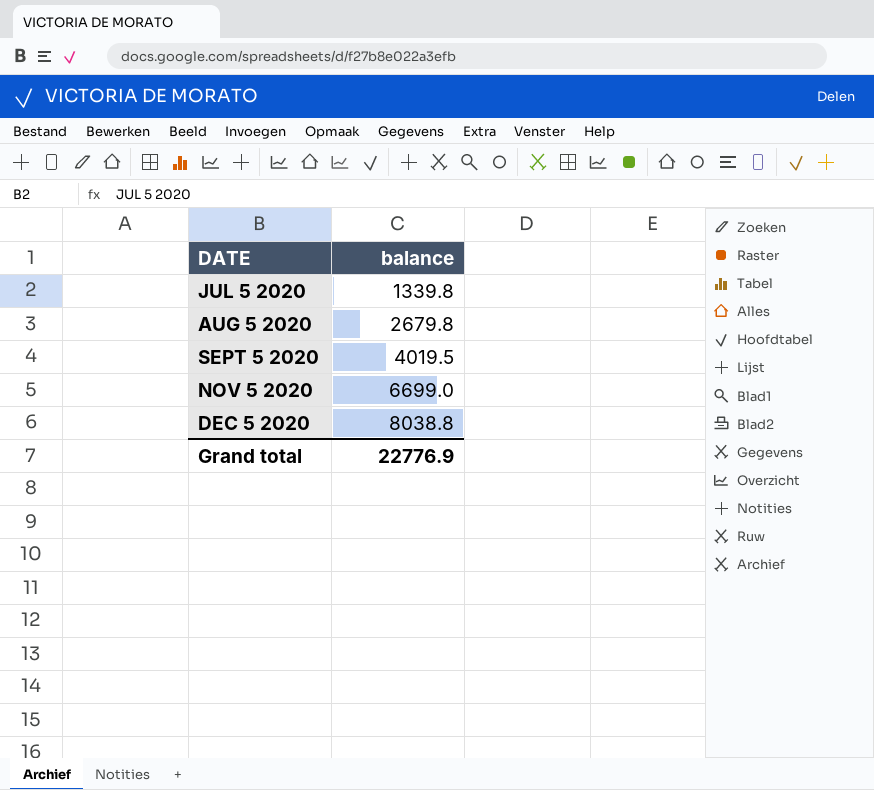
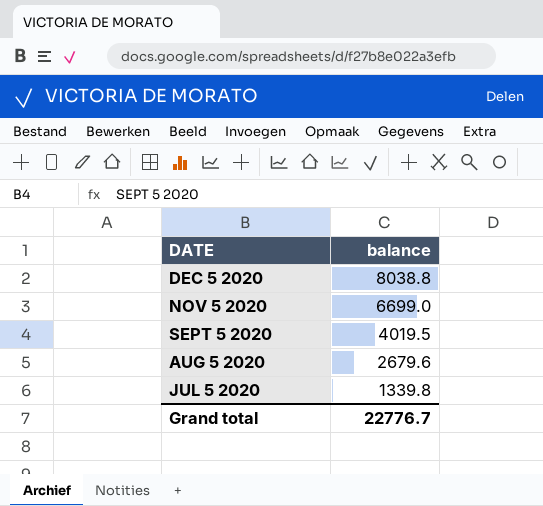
row order: DATE ascending -> DATE descending
AUG 5 2020 | balance: 2679.8 -> 2679.6
Grand total | balance: 22776.9 -> 22776.7

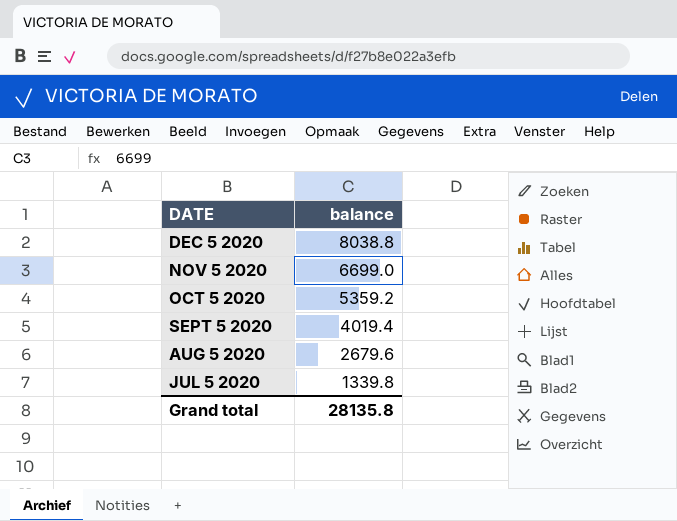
row OCT 5 2020: none -> 5359.2
SEPT 5 2020 | balance: 4019.5 -> 4019.4
Grand total | balance: 22776.7 -> 28135.8

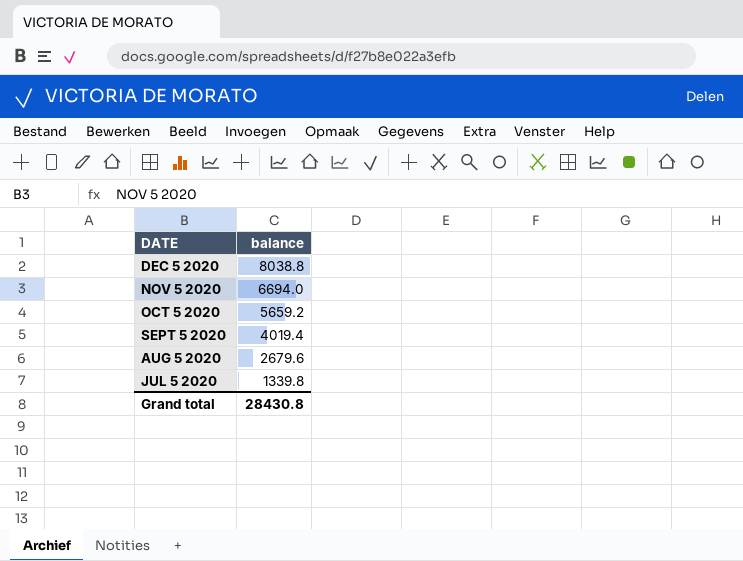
NOV 5 2020 | balance: 6699.0 -> 6694.0
OCT 5 2020 | balance: 5359.2 -> 5659.2
Grand total | balance: 28135.8 -> 28430.8

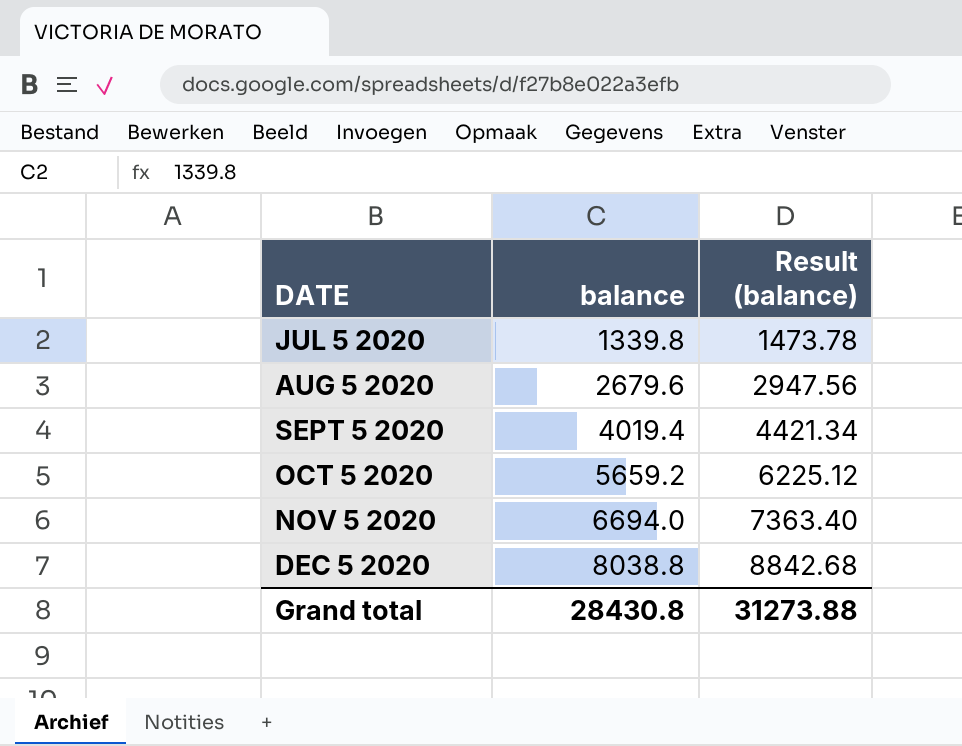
row order: DATE descending -> DATE ascending
column Result (balance) | formula: none -> [balance] * 1.1

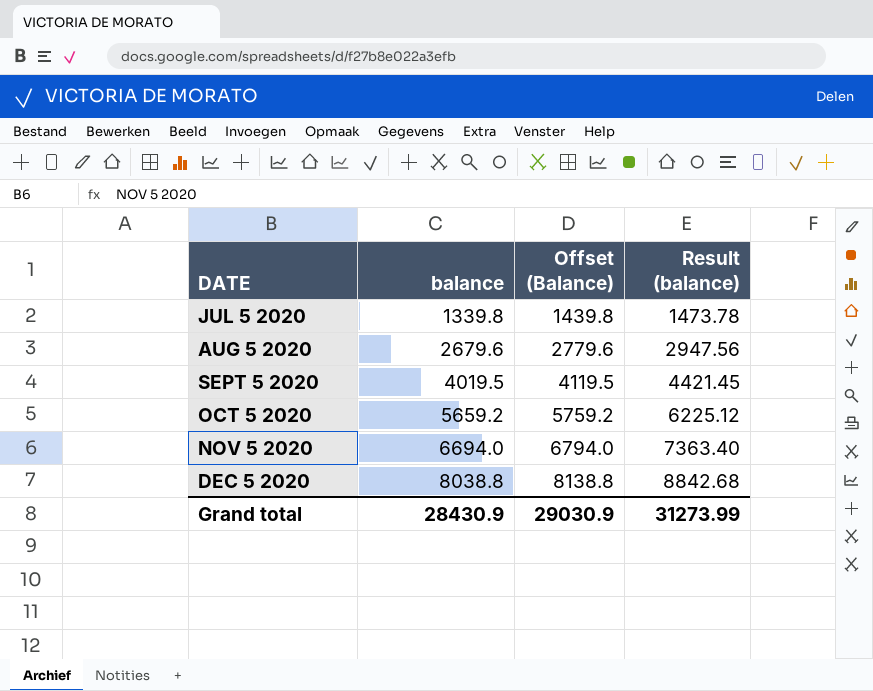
column Offset (Balance) | formula: none -> [balance] + 100
SEPT 5 2020 | balance: 4019.4 -> 4019.5
SEPT 5 2020 | Result (balance): 4421.34 -> 4421.45
Grand total | balance: 28430.8 -> 28430.9
Grand total | Result (balance): 31273.88 -> 31273.99

